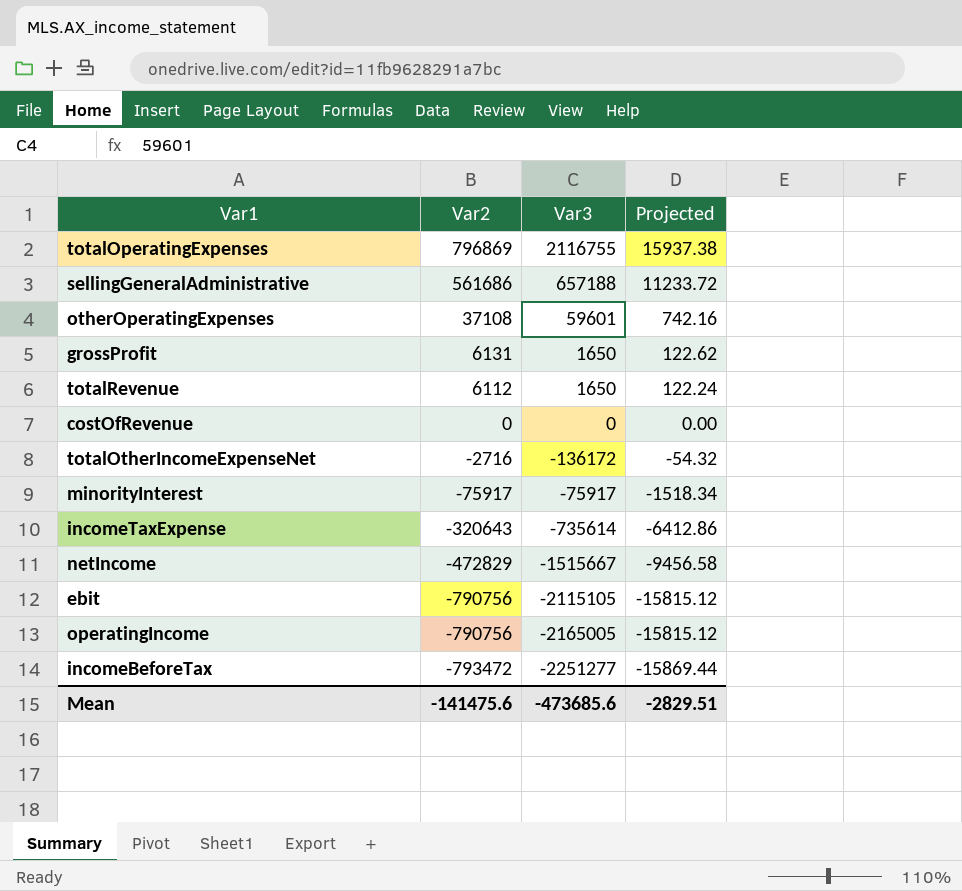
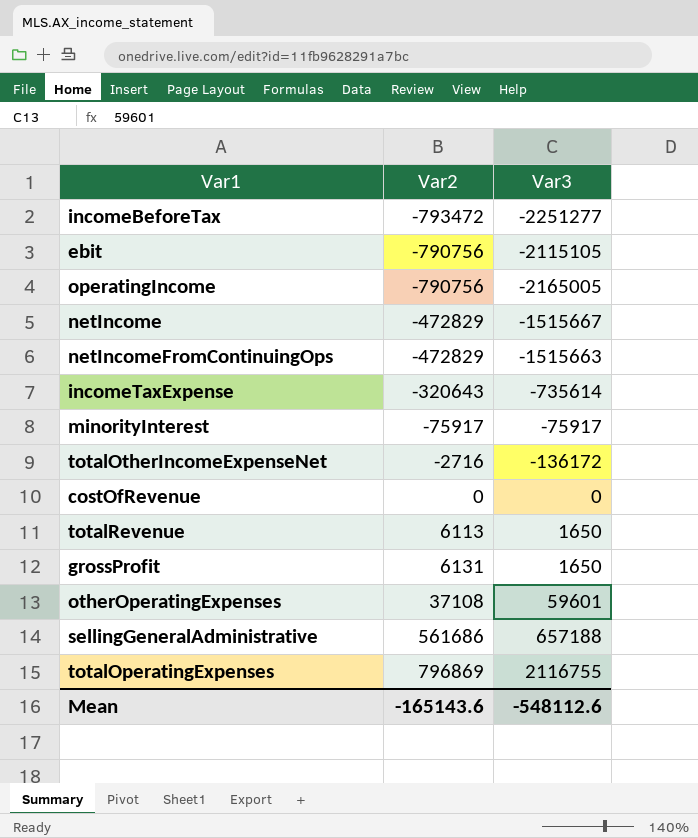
row order: Var2 descending -> Var2 ascending
column Projected | formula: [Var2] * 0.02 -> none
row netIncomeFromContinuingOps: none -> -472829 | -1515663
totalRevenue | Var2: 6112 -> 6113
Mean | Var2: -141475.6 -> -165143.6
Mean | Var3: -473685.6 -> -548112.6

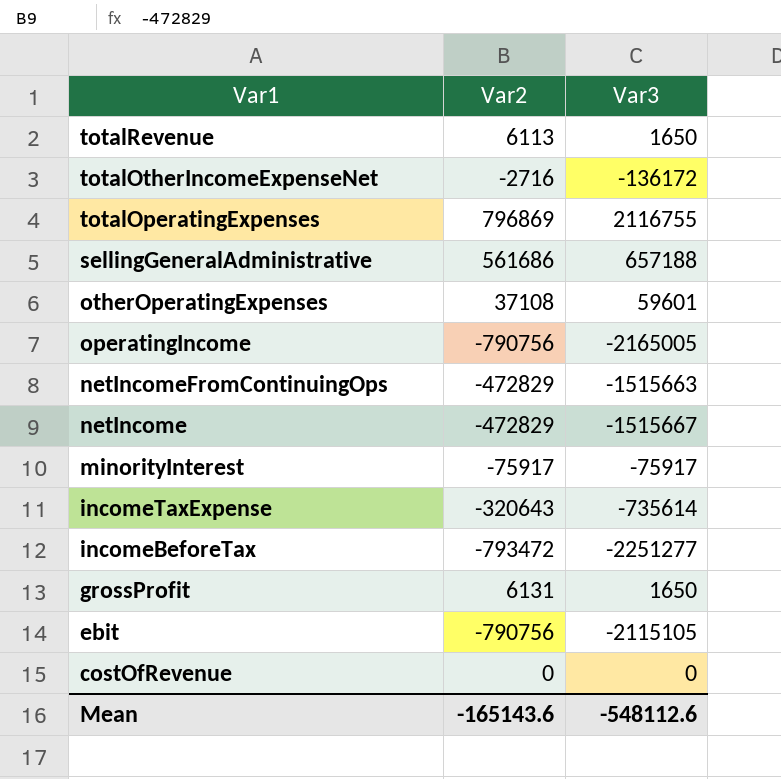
row order: Var2 ascending -> Var1 descending

